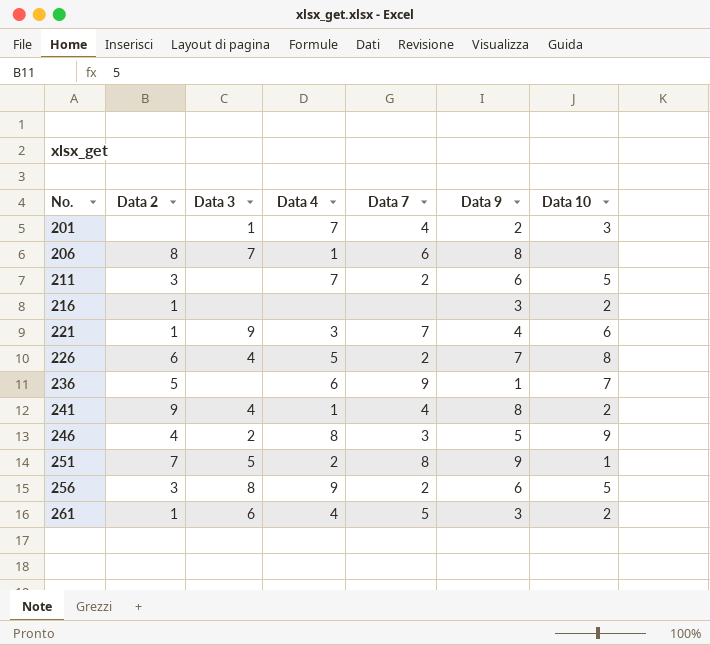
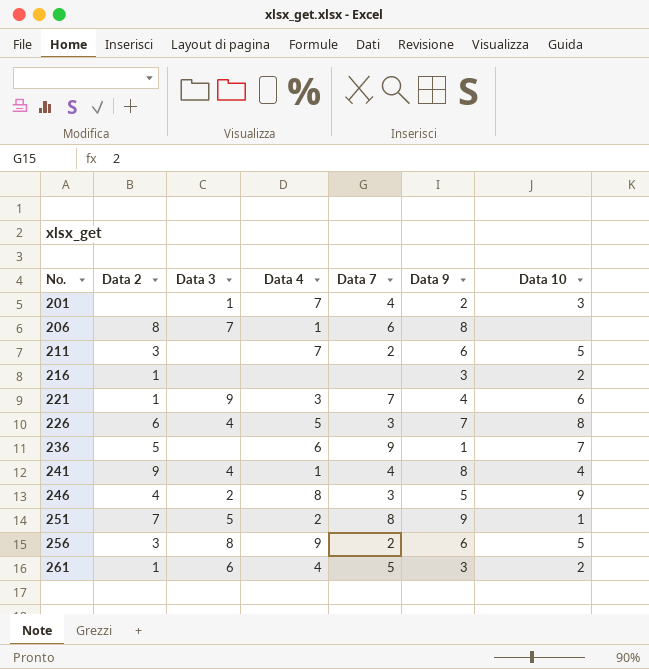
226 | Data 7: 2 -> 3
241 | Data 10: 2 -> 4

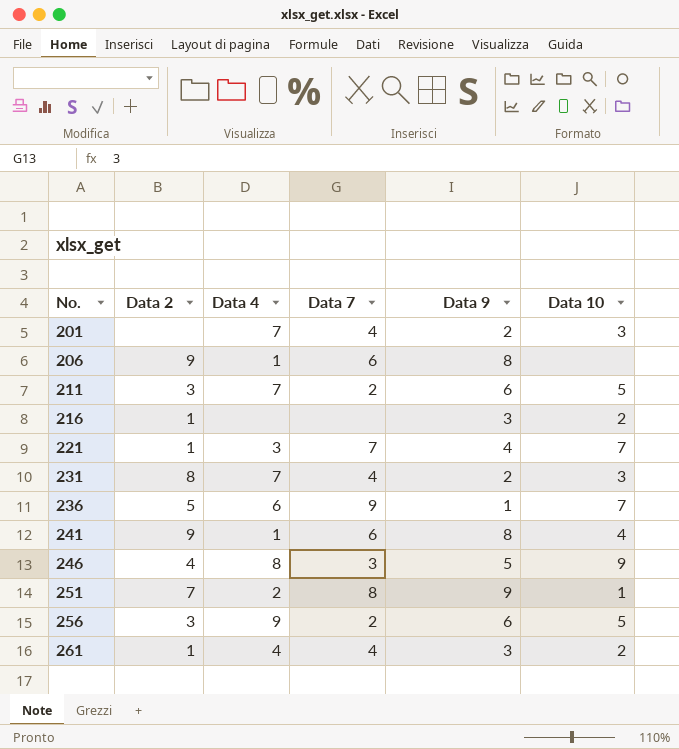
column Data 3 | position: 3 -> none
row 226: 6 | 4 | 5 | 3 | 7 | 8 -> none
206 | Data 2: 8 -> 9
221 | Data 10: 6 -> 7
row 231: none -> 8 | 7 | 4 | 2 | 3
241 | Data 7: 4 -> 6
261 | Data 7: 5 -> 4

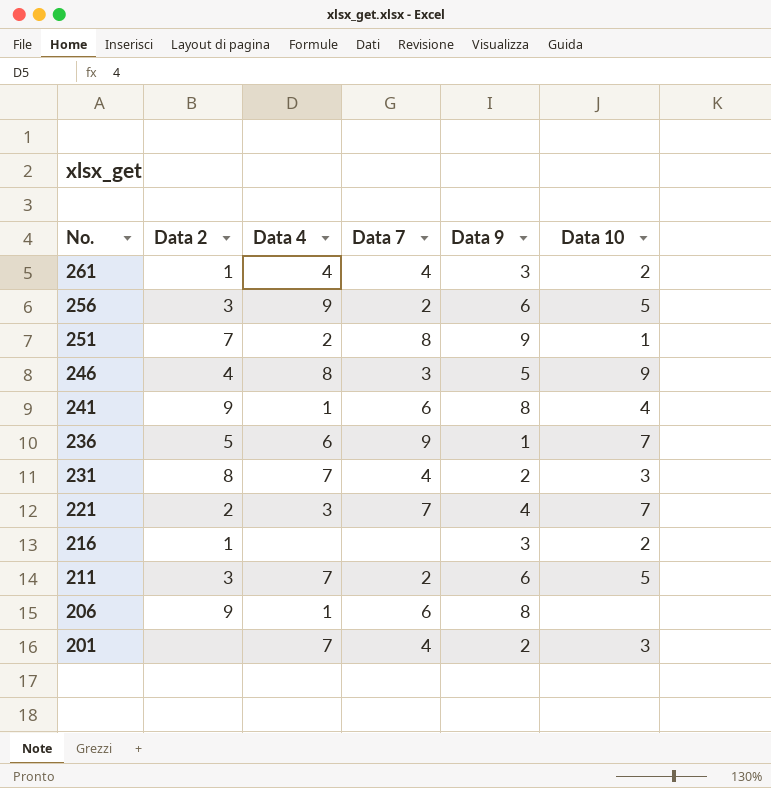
row order: No. ascending -> No. descending
221 | Data 2: 1 -> 2

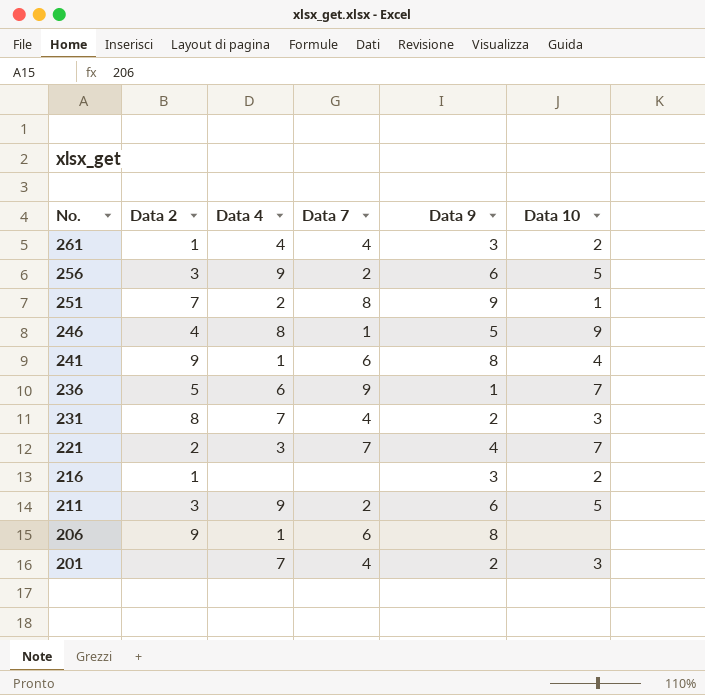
246 | Data 7: 3 -> 1
211 | Data 4: 7 -> 9

